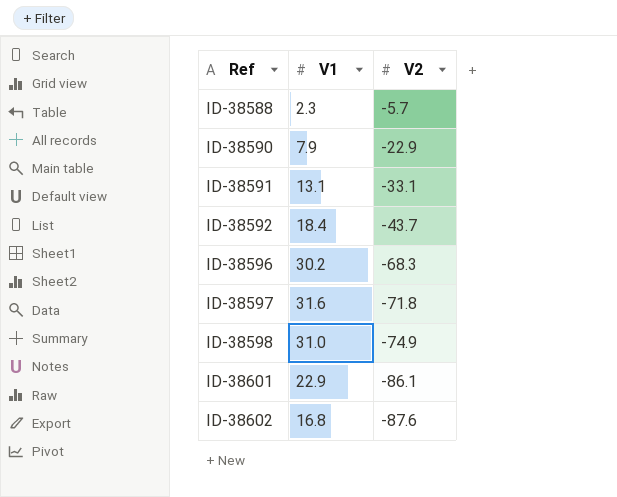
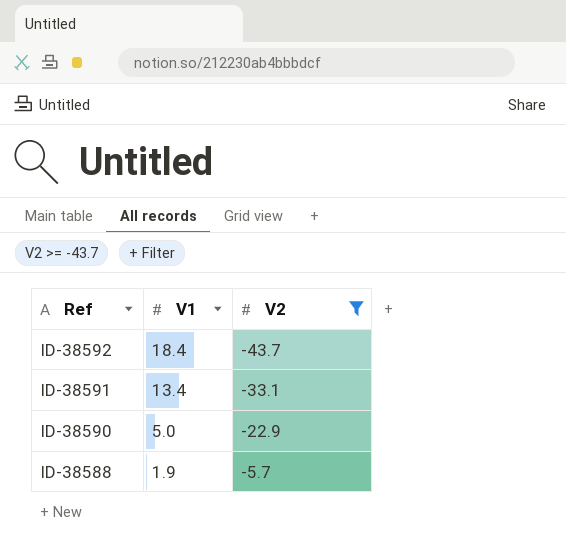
filter: none -> V2 >= -43.7
row order: Ref ascending -> Ref descending
ID-38591 | V1: 13.1 -> 13.4
ID-38590 | V1: 7.9 -> 5.0
ID-38588 | V1: 2.3 -> 1.9

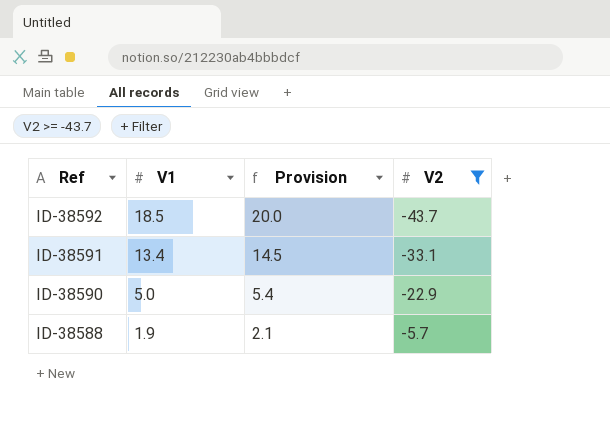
column Provision | formula: none -> [V1] * 1.08
ID-38592 | V1: 18.4 -> 18.5

